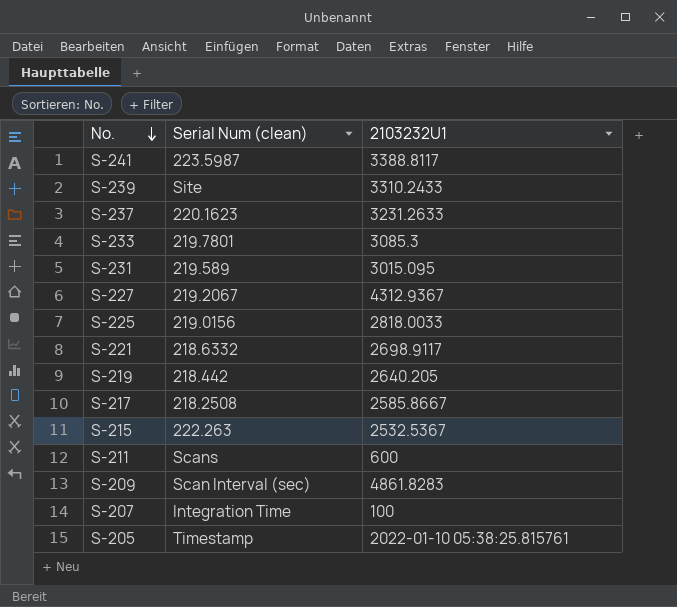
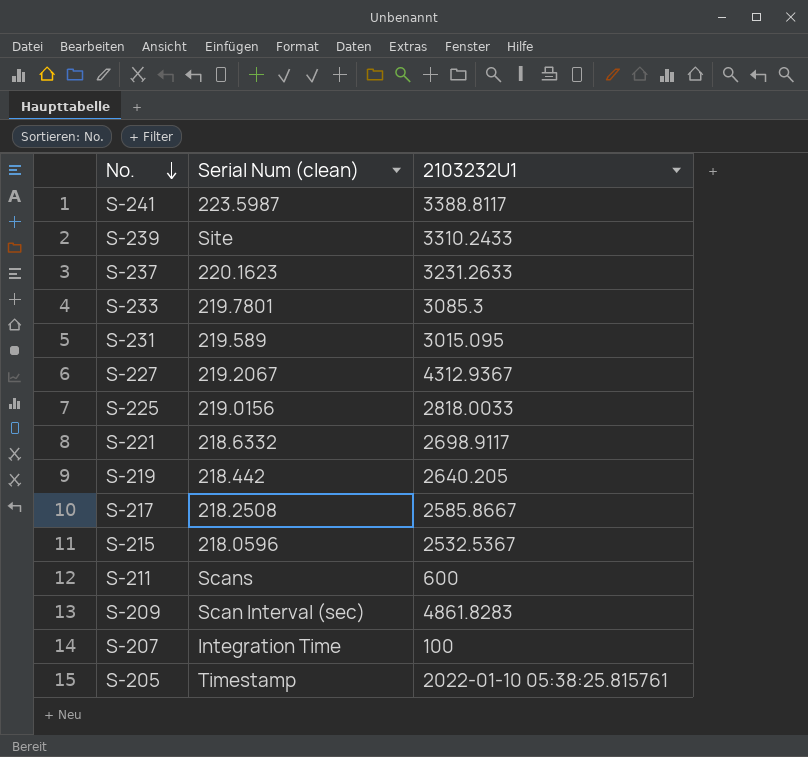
S-215 | Serial Num (clean): 222.263 -> 218.0596

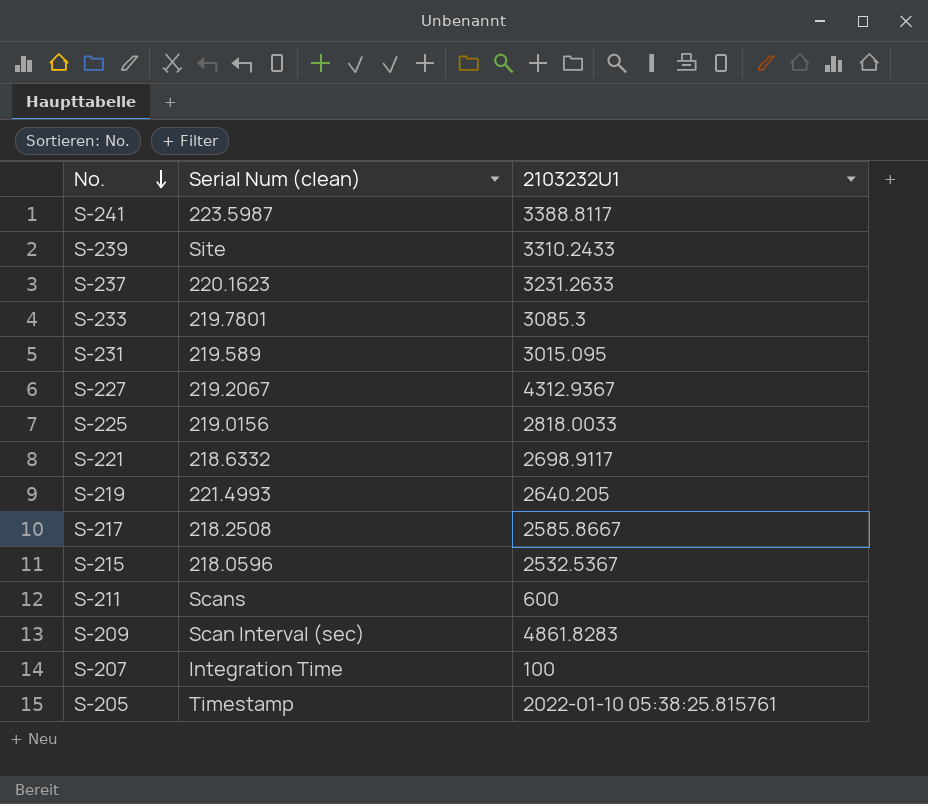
S-219 | Serial Num (clean): 218.442 -> 221.4993

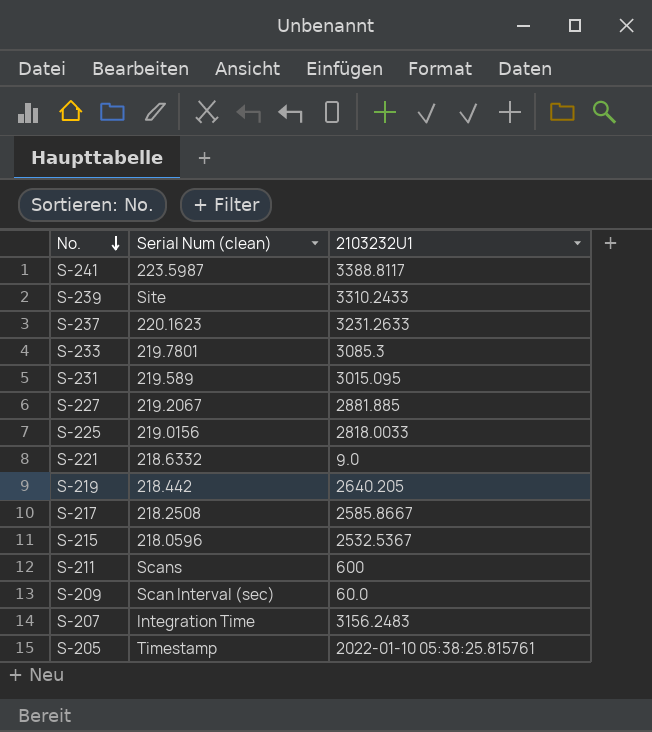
S-227 | 2103232U1: 4312.9367 -> 2881.885
S-221 | 2103232U1: 2698.9117 -> 9.0
S-219 | Serial Num (clean): 221.4993 -> 218.442
S-209 | 2103232U1: 4861.8283 -> 60.0
S-207 | 2103232U1: 100 -> 3156.2483

